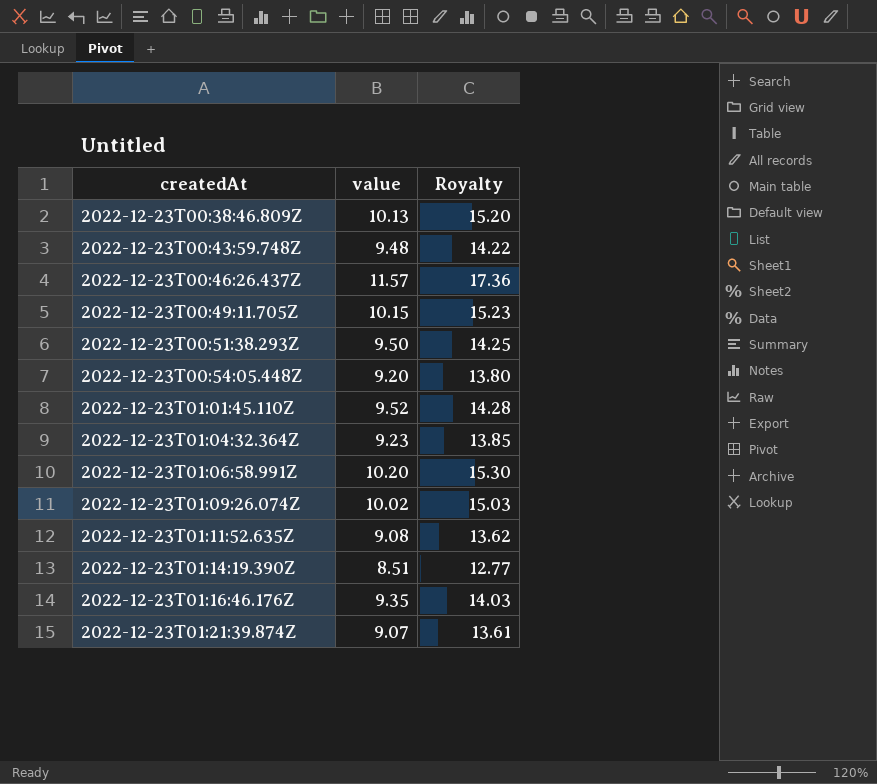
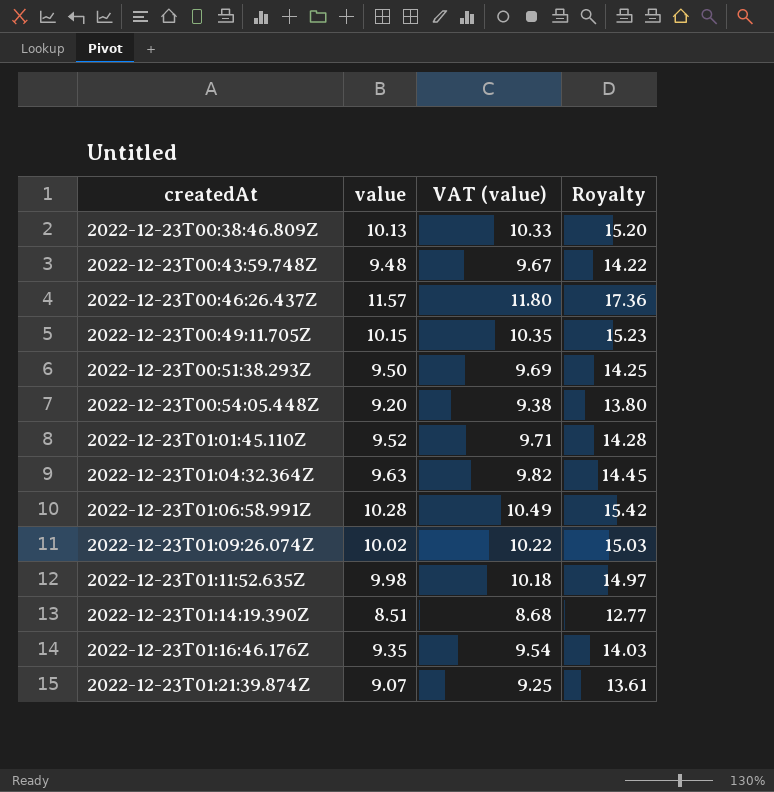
column VAT (value) | formula: none -> [value] * 1.02
2022-12-23T01:04:32.364Z | value: 9.23 -> 9.63
2022-12-23T01:04:32.364Z | Royalty: 13.85 -> 14.45
2022-12-23T01:06:58.991Z | value: 10.20 -> 10.28
2022-12-23T01:06:58.991Z | Royalty: 15.30 -> 15.42
2022-12-23T01:11:52.635Z | value: 9.08 -> 9.98
2022-12-23T01:11:52.635Z | Royalty: 13.62 -> 14.97

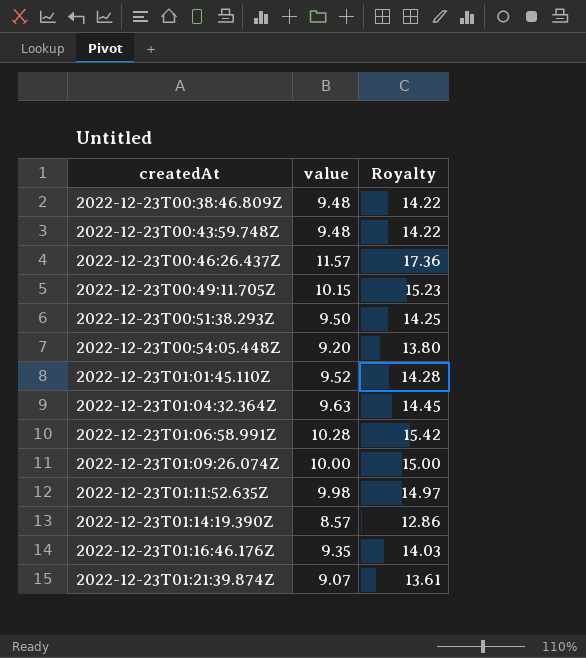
column VAT (value) | formula: [value] * 1.02 -> none
2022-12-23T00:38:46.809Z | value: 10.13 -> 9.48
2022-12-23T00:38:46.809Z | Royalty: 15.20 -> 14.22
2022-12-23T01:09:26.074Z | value: 10.02 -> 10.00
2022-12-23T01:09:26.074Z | Royalty: 15.03 -> 15.00
2022-12-23T01:14:19.390Z | value: 8.51 -> 8.57
2022-12-23T01:14:19.390Z | Royalty: 12.77 -> 12.86

